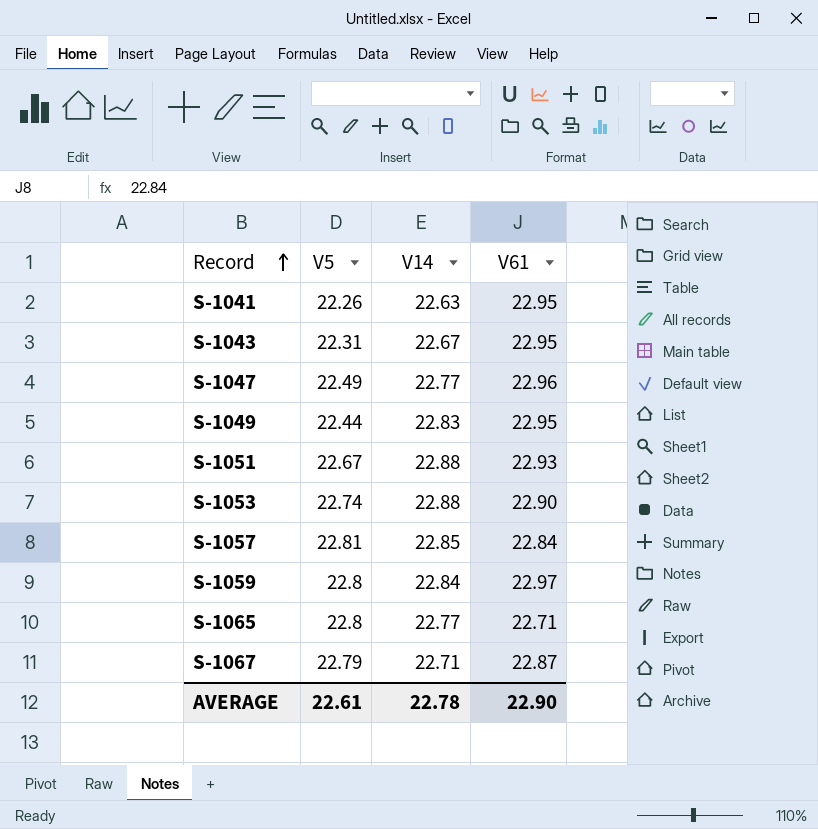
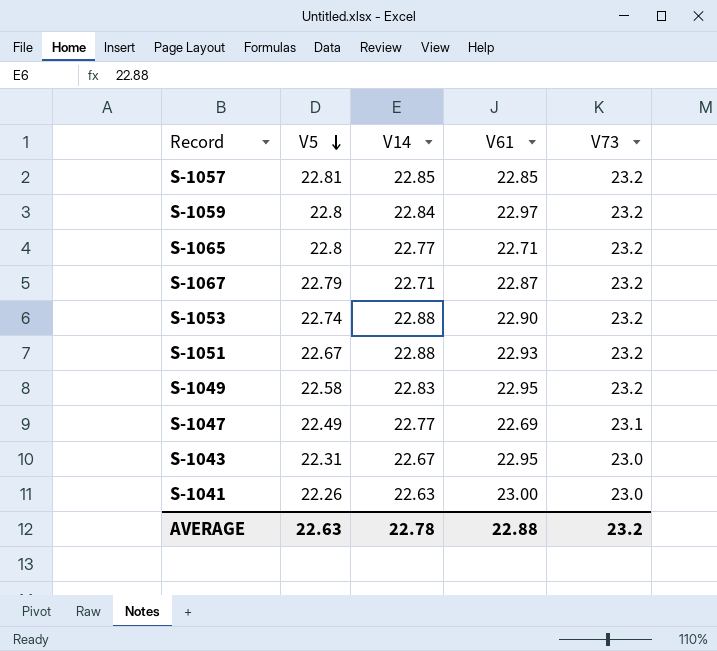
row order: Record ascending -> V5 descending
column V73 | position: none -> 5
S-1057 | V61: 22.84 -> 22.85
S-1049 | V5: 22.44 -> 22.58
S-1047 | V61: 22.96 -> 22.69
S-1041 | V61: 22.95 -> 23.00
AVERAGE | V5: 22.61 -> 22.63
AVERAGE | V61: 22.90 -> 22.88

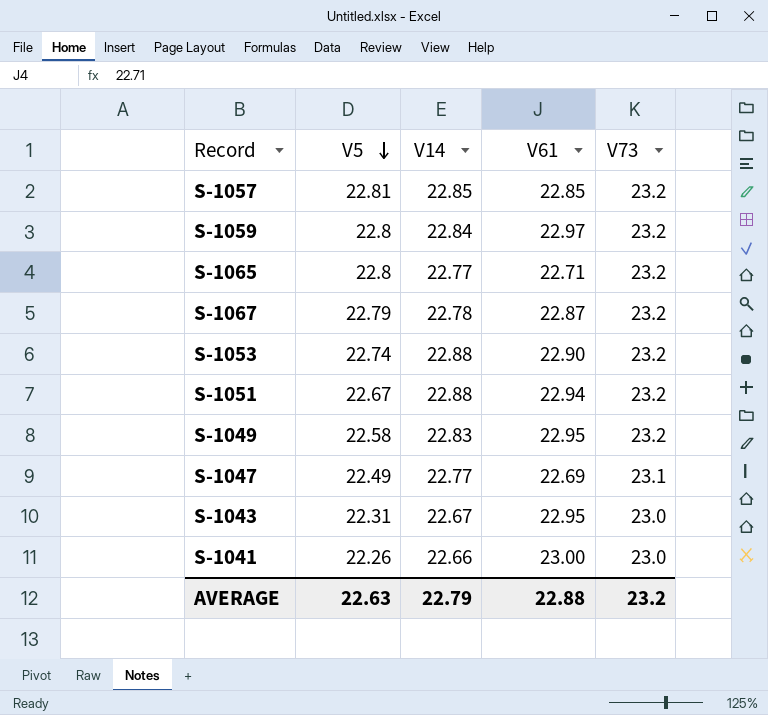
S-1067 | V14: 22.71 -> 22.78
S-1051 | V61: 22.93 -> 22.94
S-1041 | V14: 22.63 -> 22.66
AVERAGE | V14: 22.78 -> 22.79

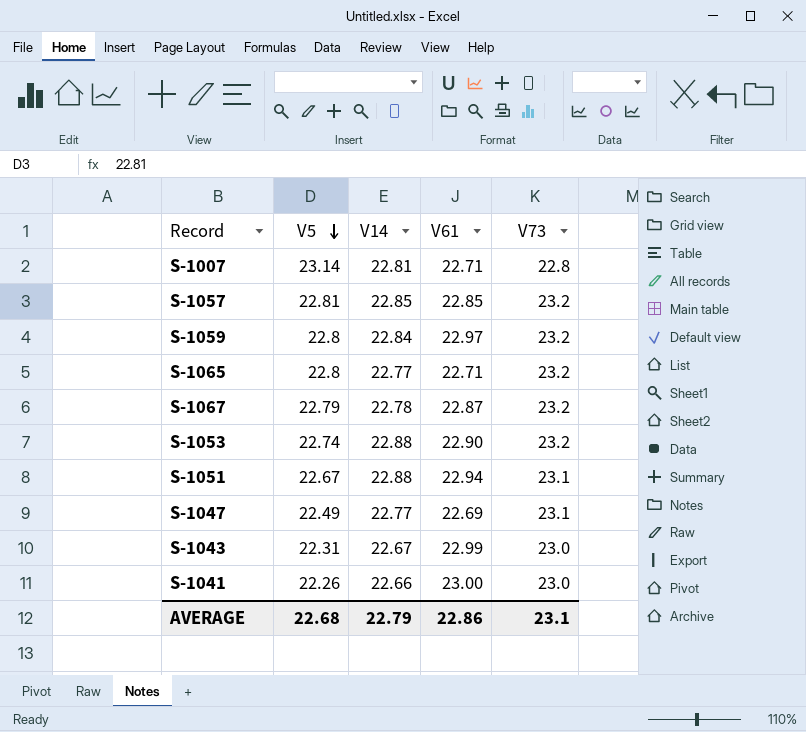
row S-1049: 22.58 | 22.83 | 22.95 | 23.2 -> none
row S-1007: none -> 23.14 | 22.81 | 22.71 | 22.8
S-1051 | V73: 23.2 -> 23.1
S-1043 | V61: 22.95 -> 22.99
AVERAGE | V5: 22.63 -> 22.68
AVERAGE | V61: 22.88 -> 22.86
AVERAGE | V73: 23.2 -> 23.1

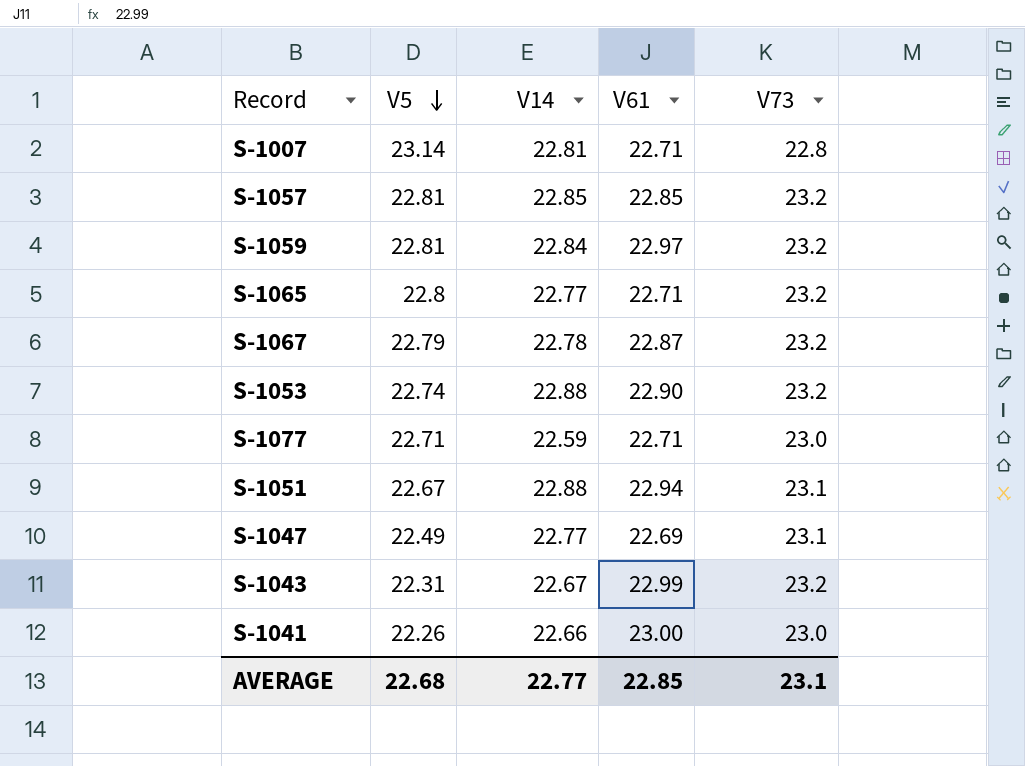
S-1059 | V5: 22.8 -> 22.81
row S-1077: none -> 22.71 | 22.59 | 22.71 | 23.0
S-1043 | V73: 23.0 -> 23.2
AVERAGE | V14: 22.79 -> 22.77
AVERAGE | V61: 22.86 -> 22.85

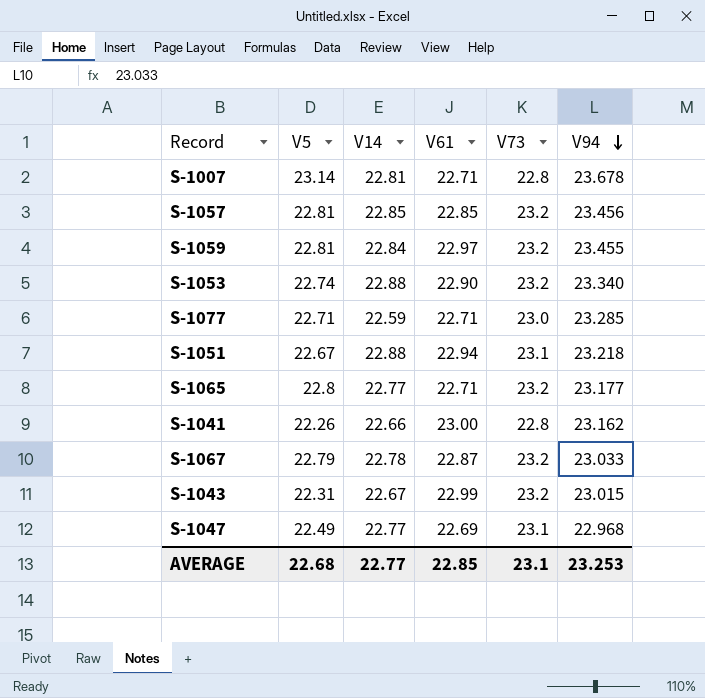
row order: V5 descending -> V94 descending
column V94 | position: none -> 6
S-1041 | V73: 23.0 -> 22.8

